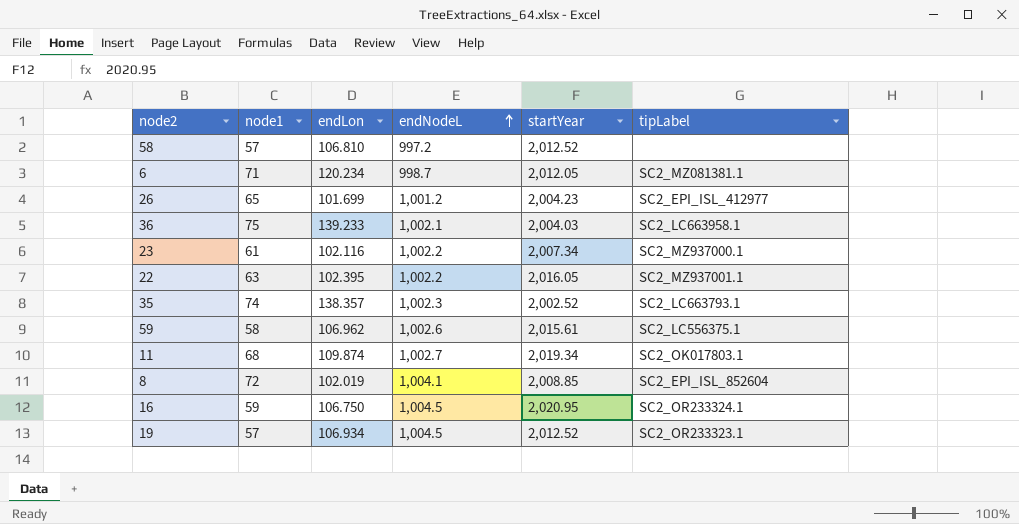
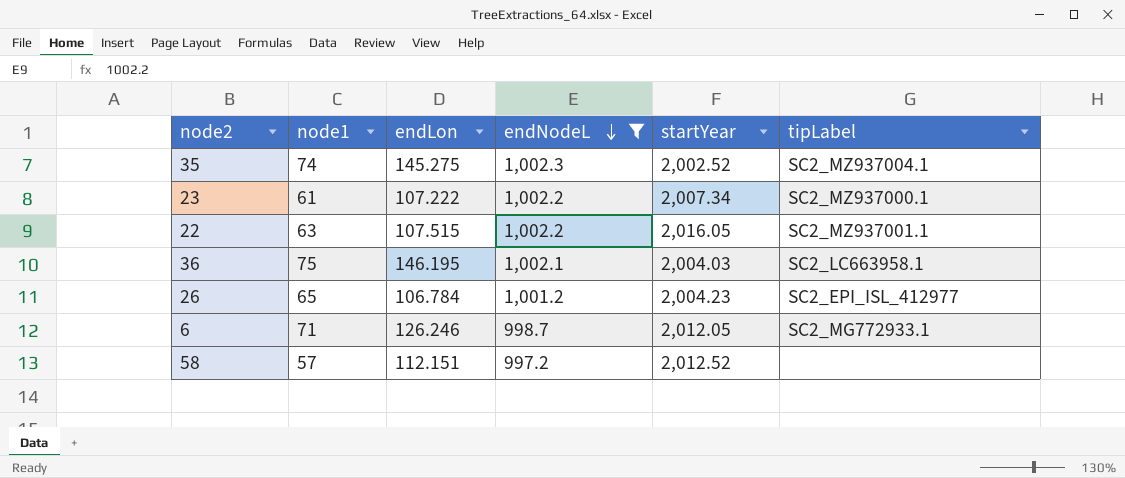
filter: none -> endNodeL <= 1,002.3
row order: endNodeL ascending -> endNodeL descending
35 | endLon: 138.357 -> 145.275
35 | tipLabel: SC2_LC663793.1 -> SC2_MZ937004.1
23 | endLon: 102.116 -> 107.222
22 | endLon: 102.395 -> 107.515
36 | endLon: 139.233 -> 146.195
26 | endLon: 101.699 -> 106.784
6 | endLon: 120.234 -> 126.246
6 | tipLabel: SC2_MZ081381.1 -> SC2_MG772933.1
58 | endLon: 106.810 -> 112.151

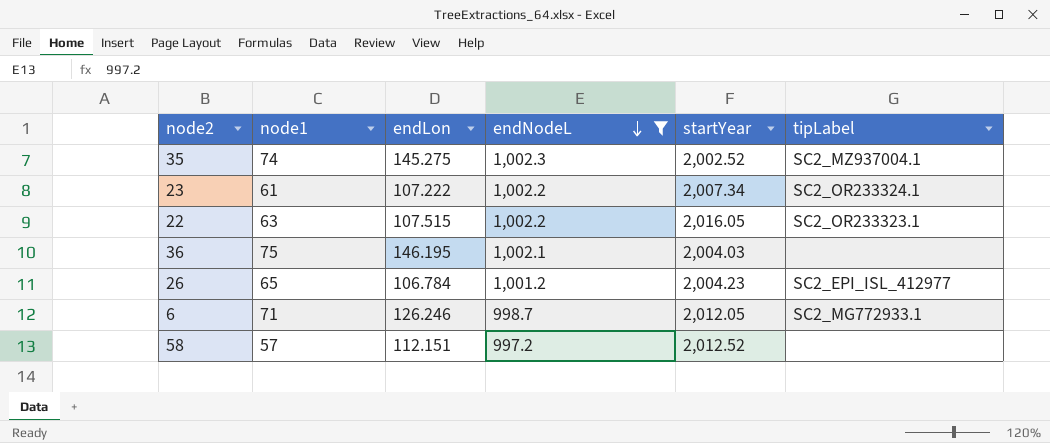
23 | tipLabel: SC2_MZ937000.1 -> SC2_OR233324.1
22 | tipLabel: SC2_MZ937001.1 -> SC2_OR233323.1
36 | tipLabel: SC2_LC663958.1 -> none

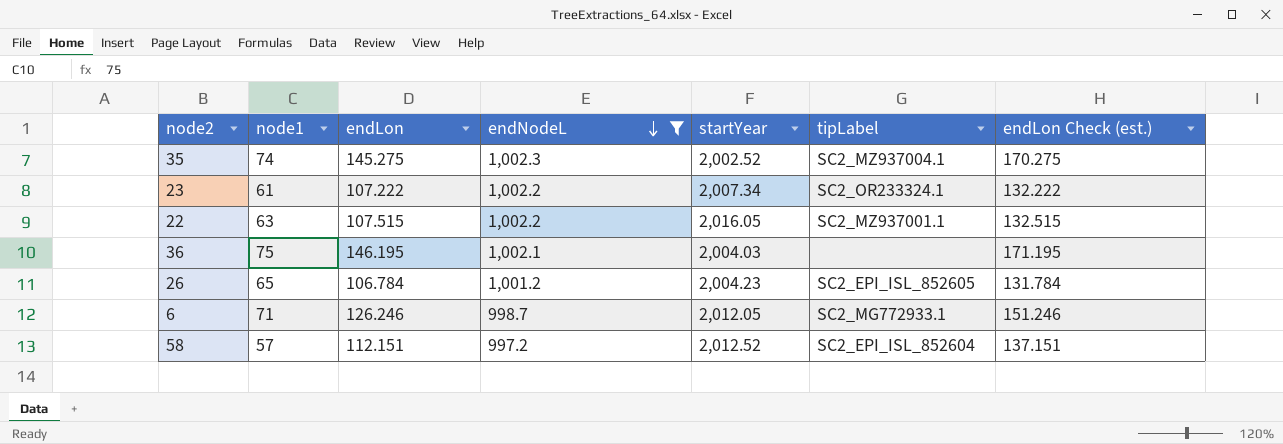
column endLon Check (est.) | formula: none -> [endLon] + 25
22 | tipLabel: SC2_OR233323.1 -> SC2_MZ937001.1
26 | tipLabel: SC2_EPI_ISL_412977 -> SC2_EPI_ISL_852605
58 | tipLabel: none -> SC2_EPI_ISL_852604

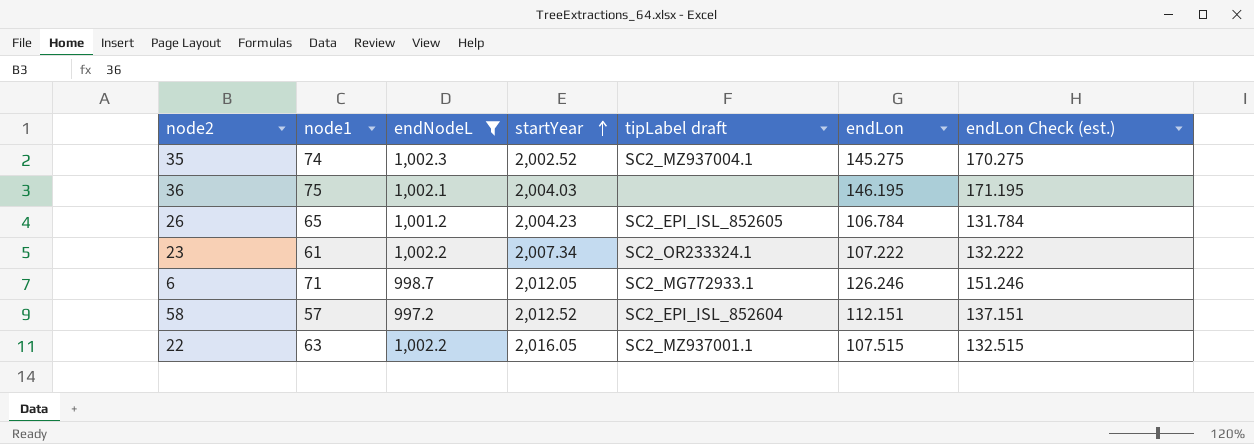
row order: endNodeL descending -> startYear ascending
column name: tipLabel -> tipLabel draft
column endLon | position: 3 -> 6

